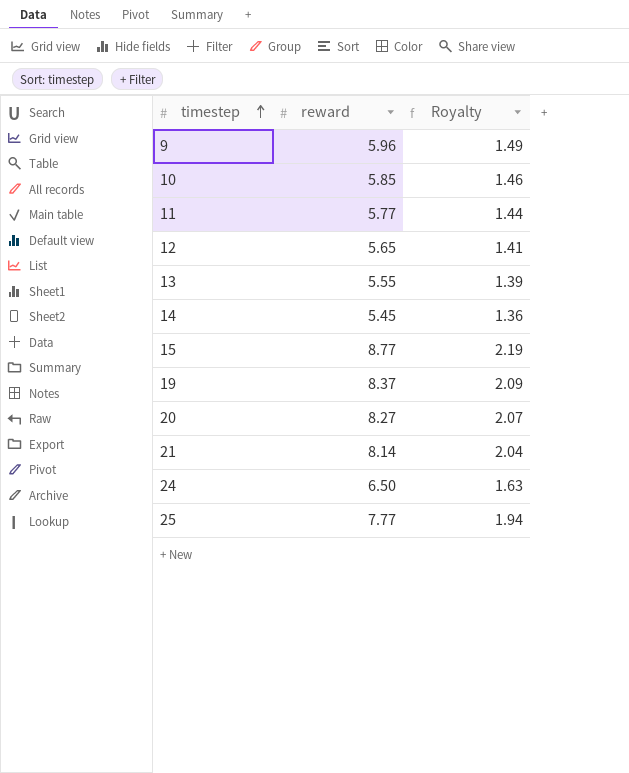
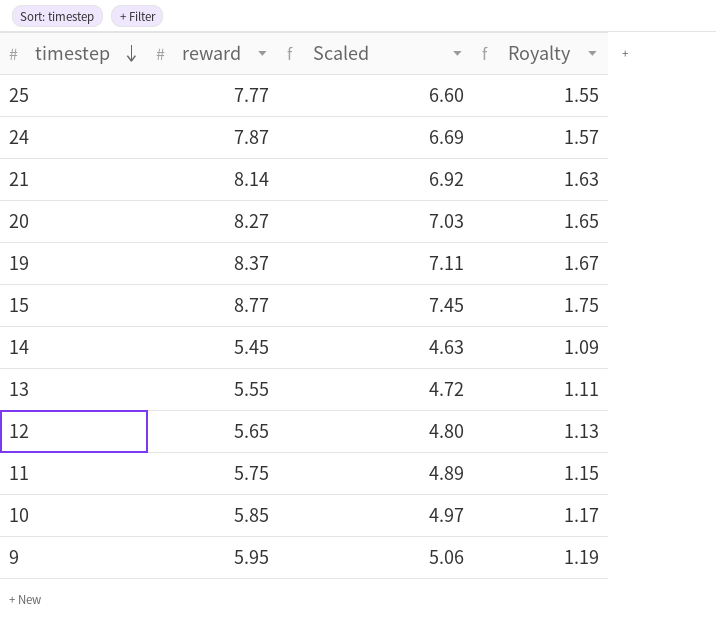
row order: timestep ascending -> timestep descending
column Scaled | formula: none -> [reward] * 0.85
column Royalty | formula: [reward] * 0.25 -> [reward] * 0.2
24 | reward: 6.50 -> 7.87
11 | reward: 5.77 -> 5.75
9 | reward: 5.96 -> 5.95

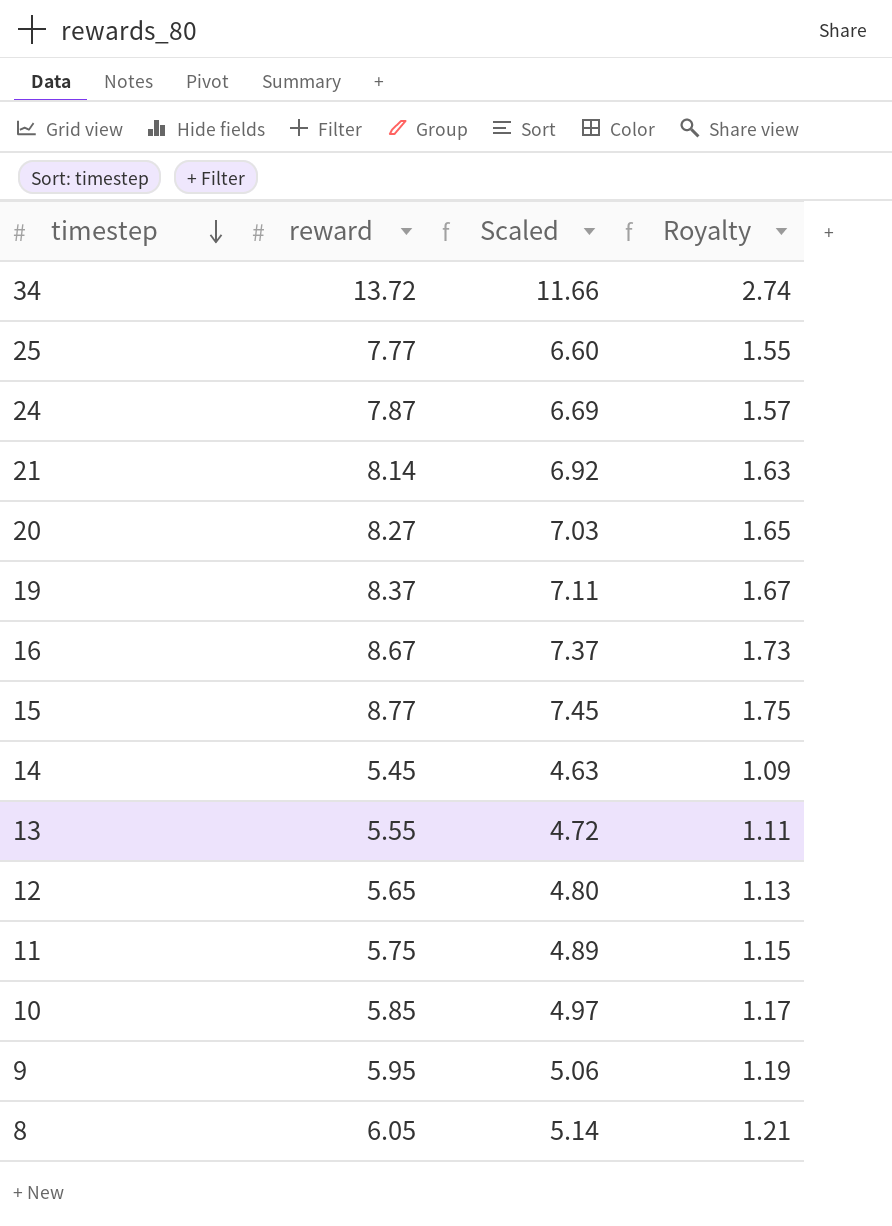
row 34: none -> 13.72 | 11.66 | 2.74
row 16: none -> 8.67 | 7.37 | 1.73
row 8: none -> 6.05 | 5.14 | 1.21

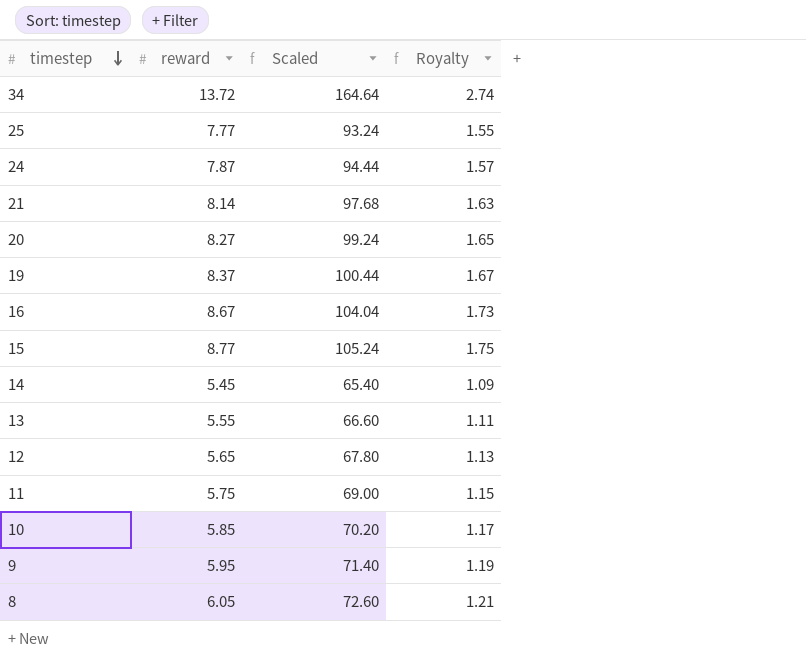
column Scaled | formula: [reward] * 0.85 -> [reward] * 12

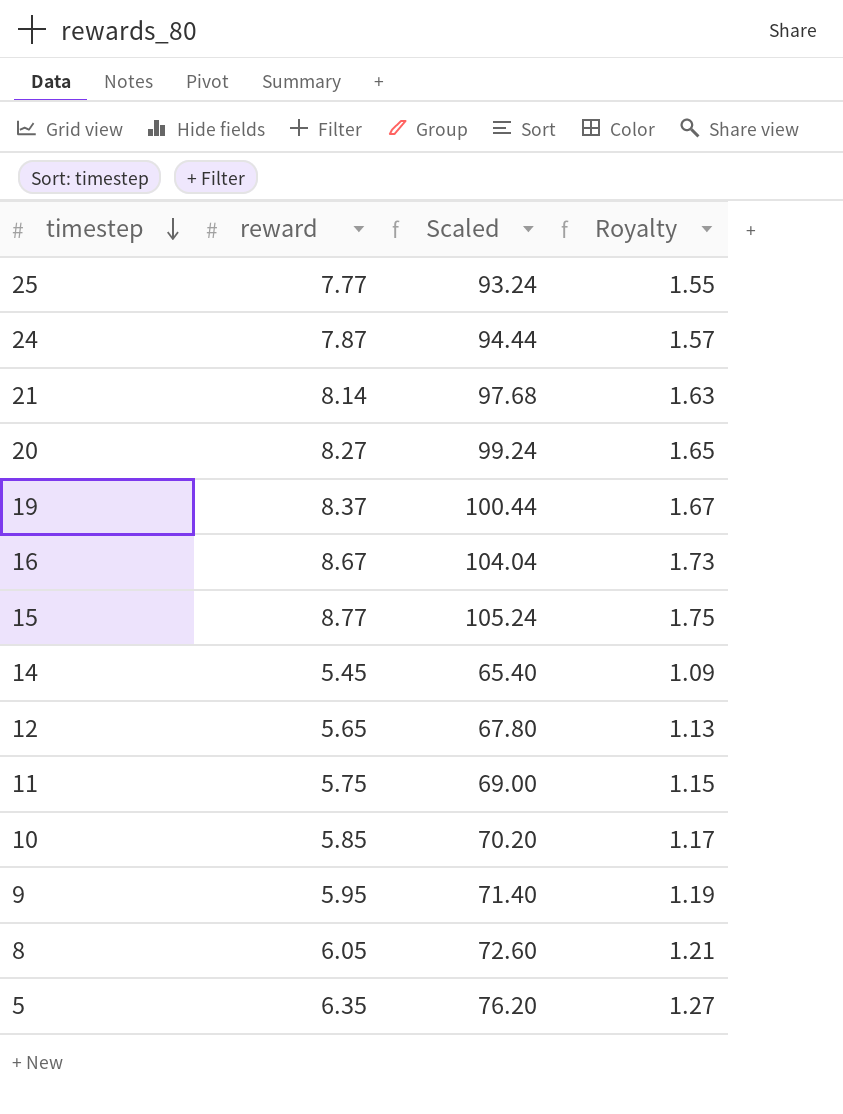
row 34: 13.72 | 164.64 | 2.74 -> none
row 13: 5.55 | 66.60 | 1.11 -> none
row 5: none -> 6.35 | 76.20 | 1.27

